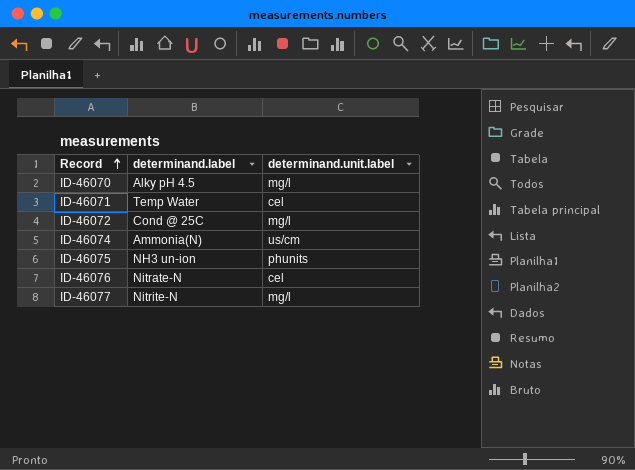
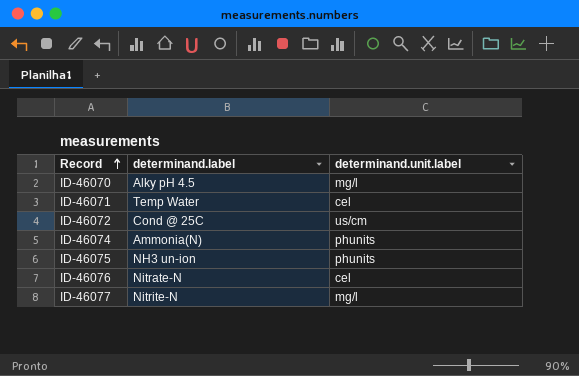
ID-46072 | determinand.unit.label: mg/l -> us/cm
ID-46074 | determinand.unit.label: us/cm -> phunits

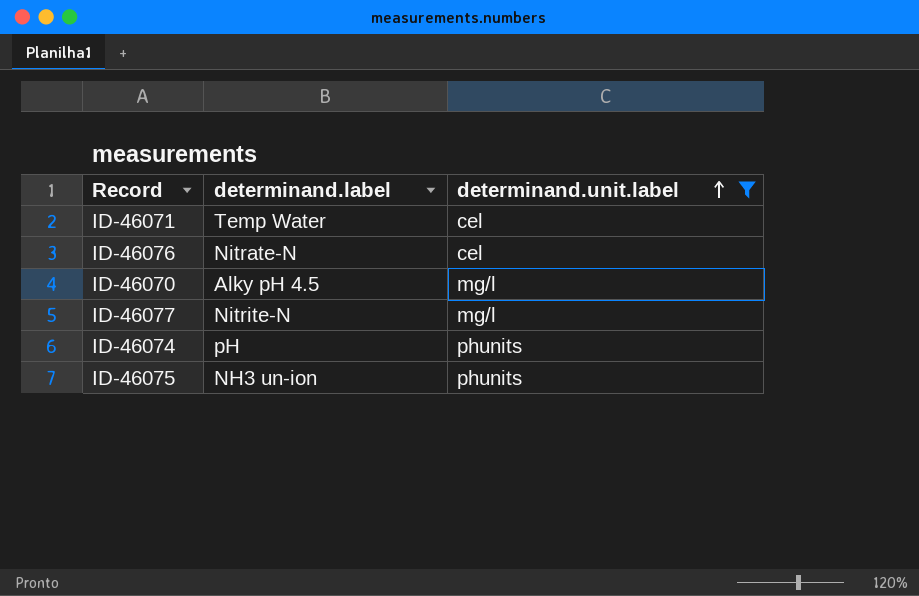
filter: none -> determinand.unit.label != us/cm
row order: Record ascending -> determinand.unit.label ascending
ID-46074 | determinand.label: Ammonia(N) -> pH

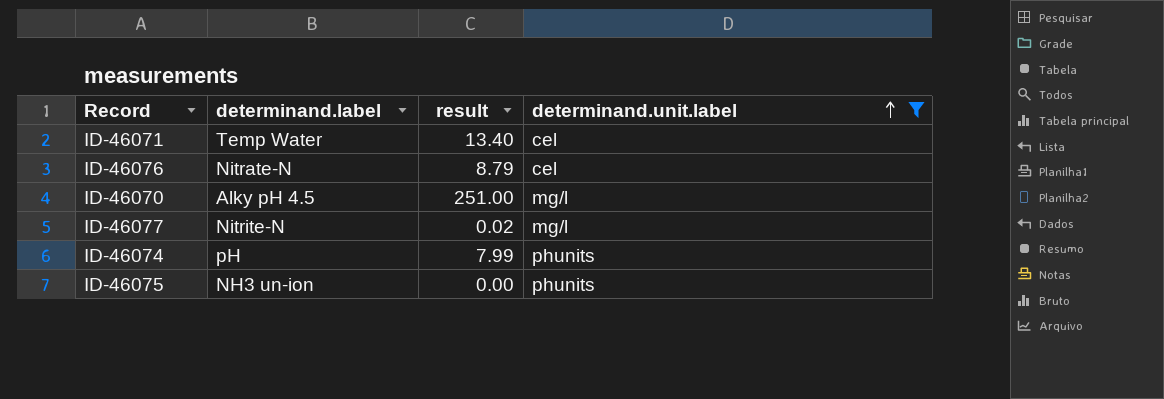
column result | position: none -> 3

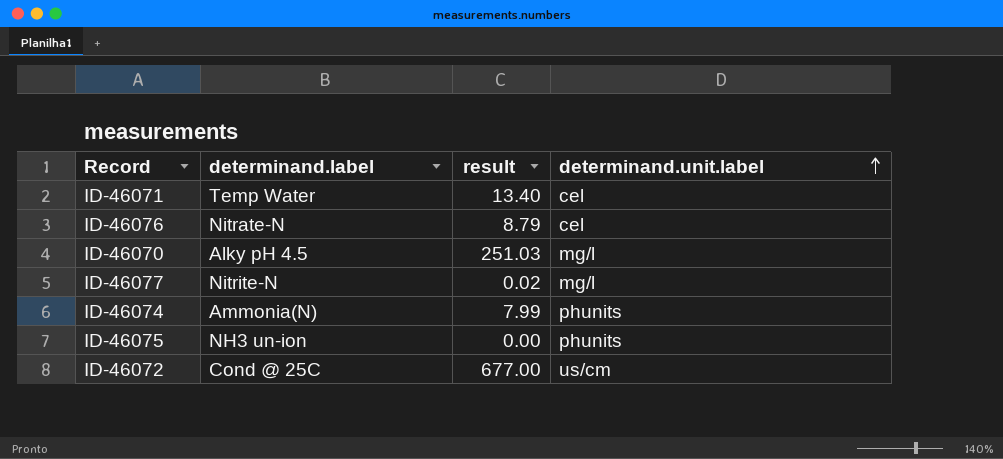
filter: determinand.unit.label != us/cm -> none
ID-46070 | result: 251.00 -> 251.03
ID-46074 | determinand.label: pH -> Ammonia(N)

